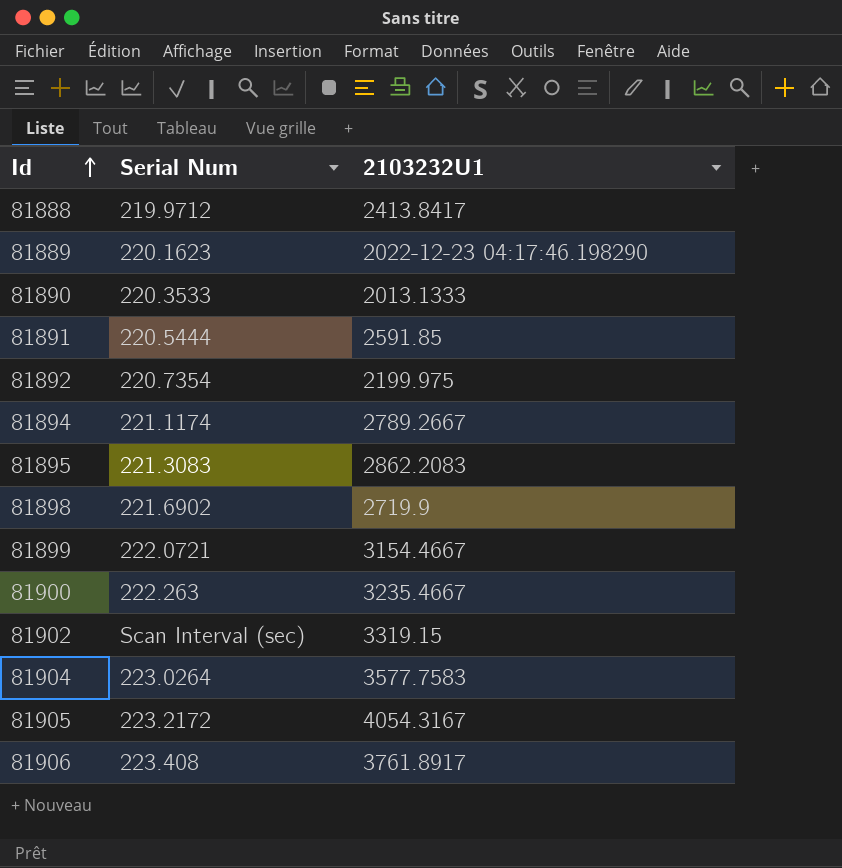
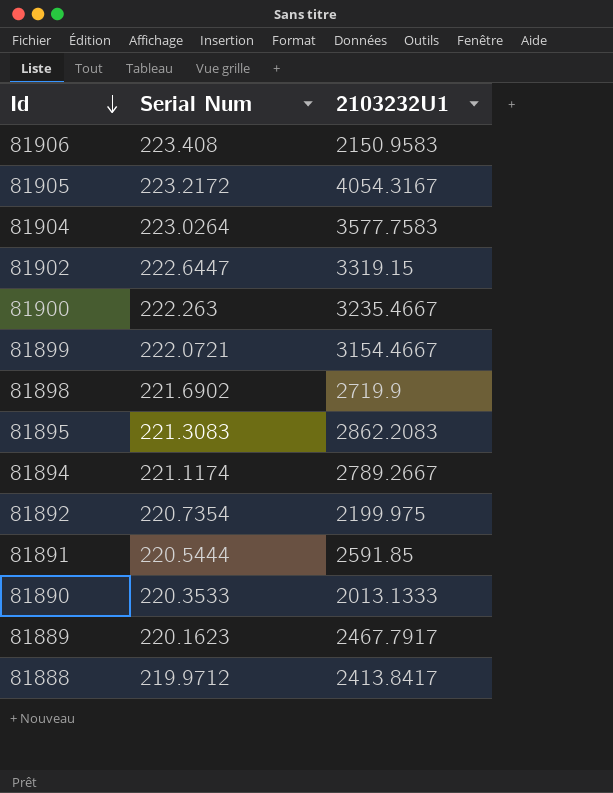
row order: Id ascending -> Id descending
81906 | 2103232U1: 3761.8917 -> 2150.9583
81902 | Serial Num: Scan Interval (sec) -> 222.6447
81889 | 2103232U1: 2022-12-23 04:17:46.198290 -> 2467.7917

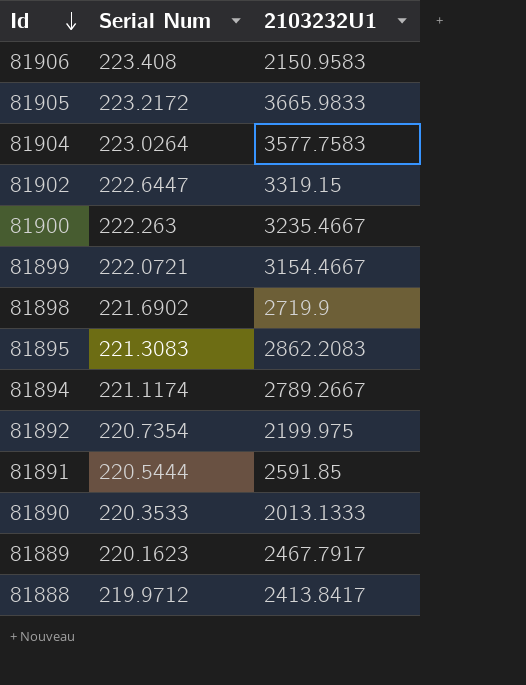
81905 | 2103232U1: 4054.3167 -> 3665.9833

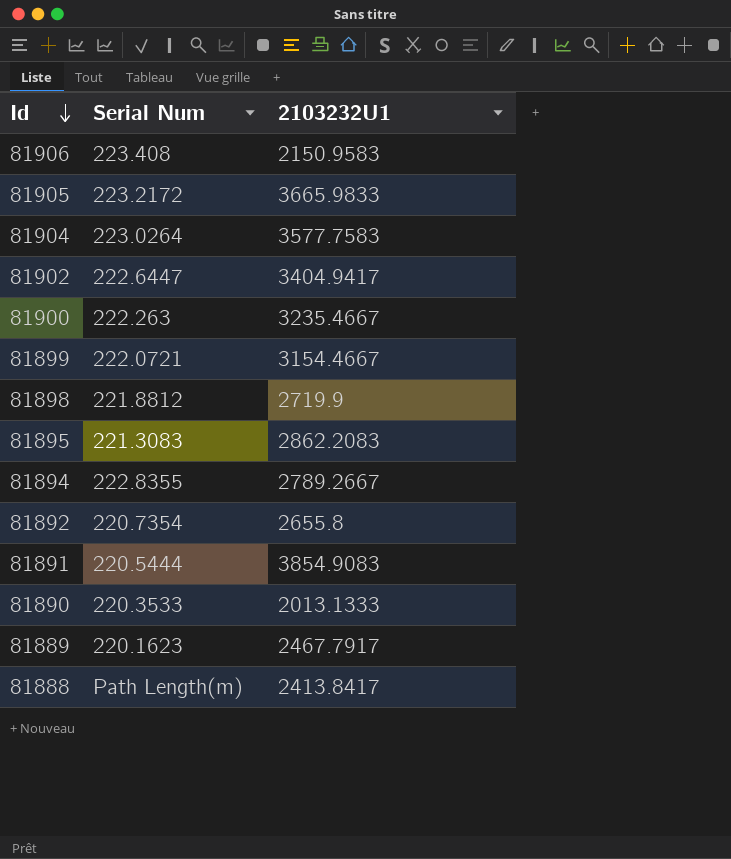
81902 | 2103232U1: 3319.15 -> 3404.9417
81898 | Serial Num: 221.6902 -> 221.8812
81894 | Serial Num: 221.1174 -> 222.8355
81892 | 2103232U1: 2199.975 -> 2655.8
81891 | 2103232U1: 2591.85 -> 3854.9083
81888 | Serial Num: 219.9712 -> Path Length(m)

